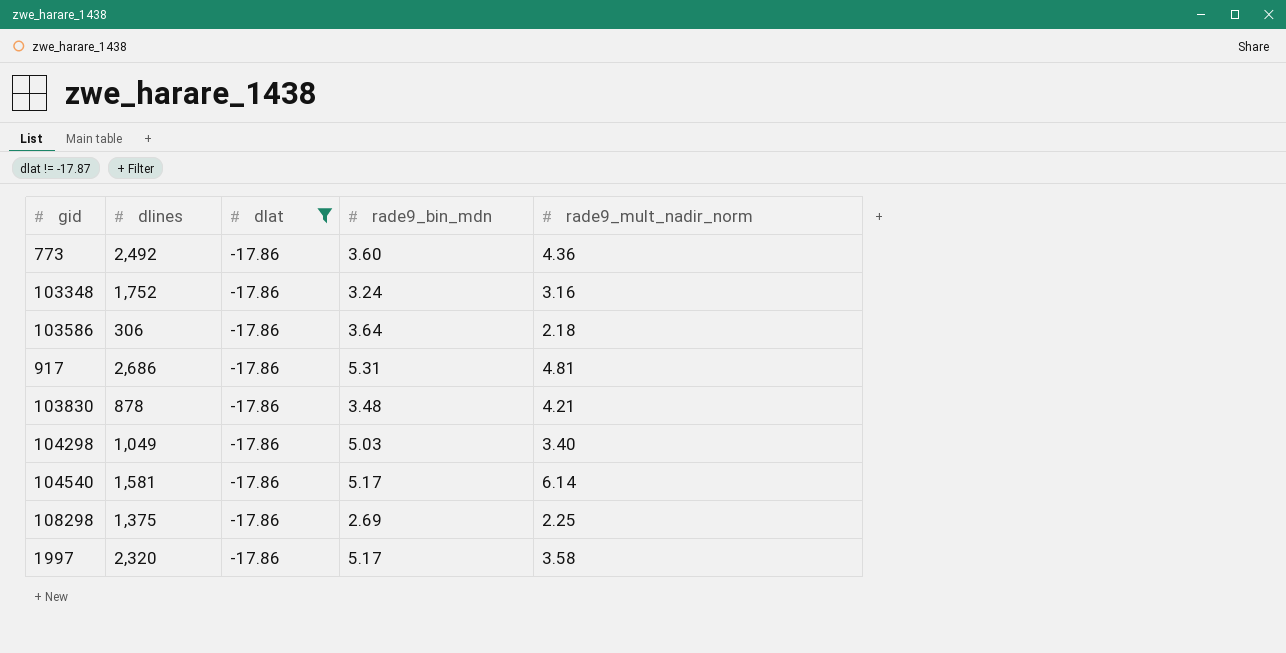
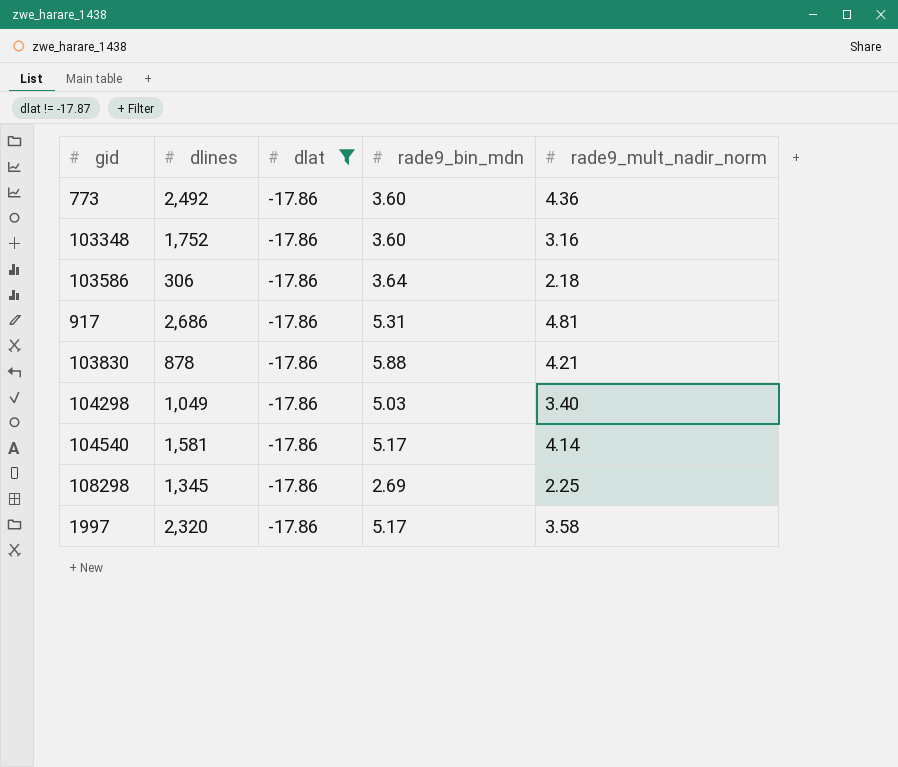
103348 | rade9_bin_mdn: 3.24 -> 3.60
103830 | rade9_bin_mdn: 3.48 -> 5.88
104540 | rade9_mult_nadir_norm: 6.14 -> 4.14
108298 | dlines: 1,375 -> 1,345

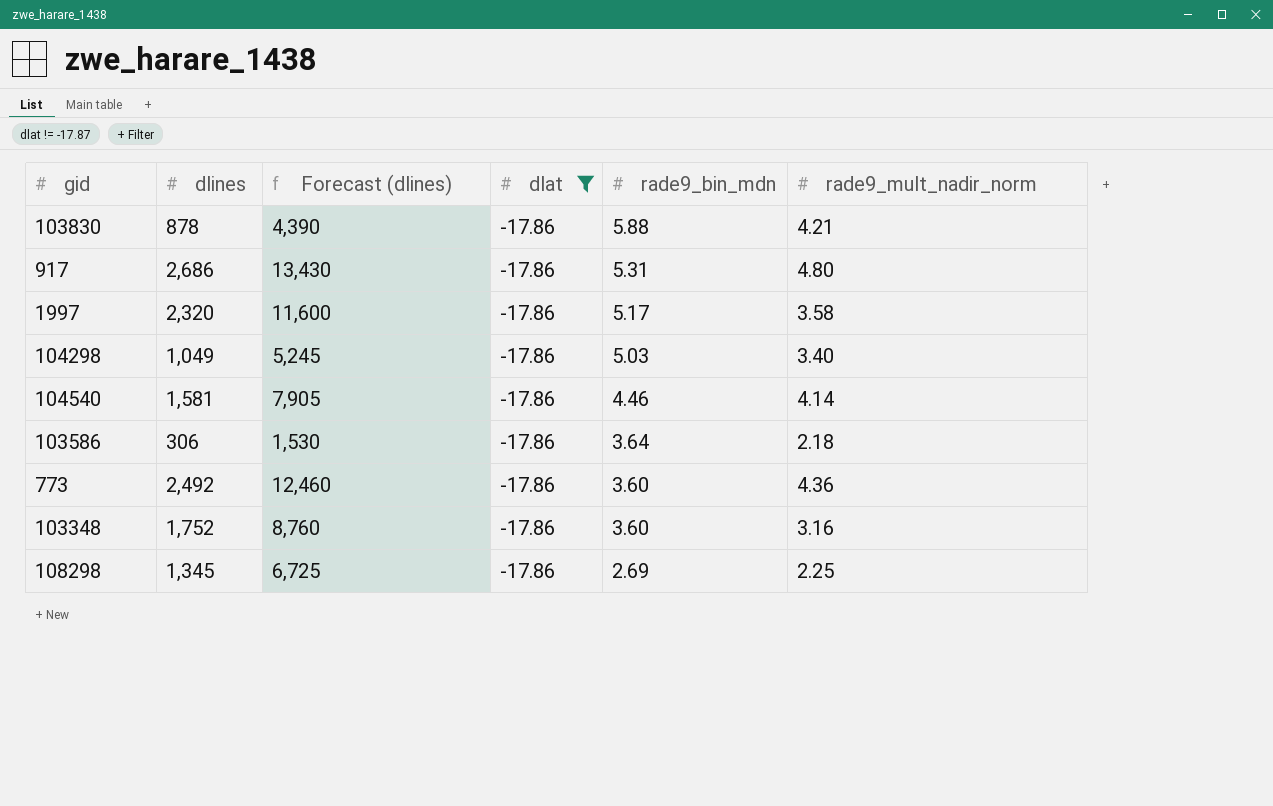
row order: none -> rade9_bin_mdn descending
column Forecast (dlines) | formula: none -> [dlines] * 5
917 | rade9_mult_nadir_norm: 4.81 -> 4.80
104540 | rade9_bin_mdn: 5.17 -> 4.46

